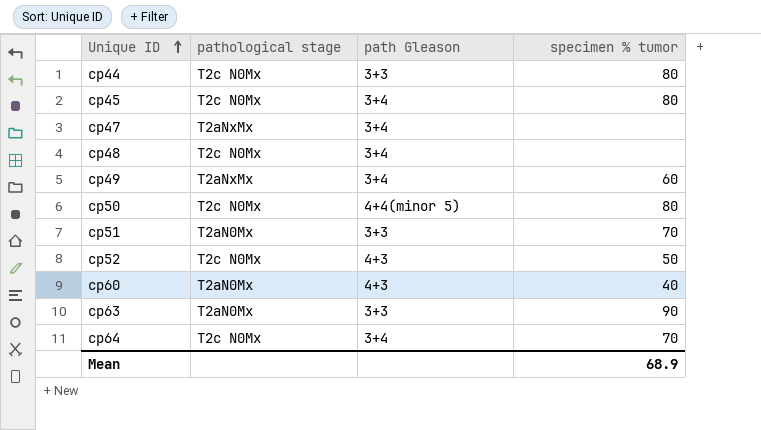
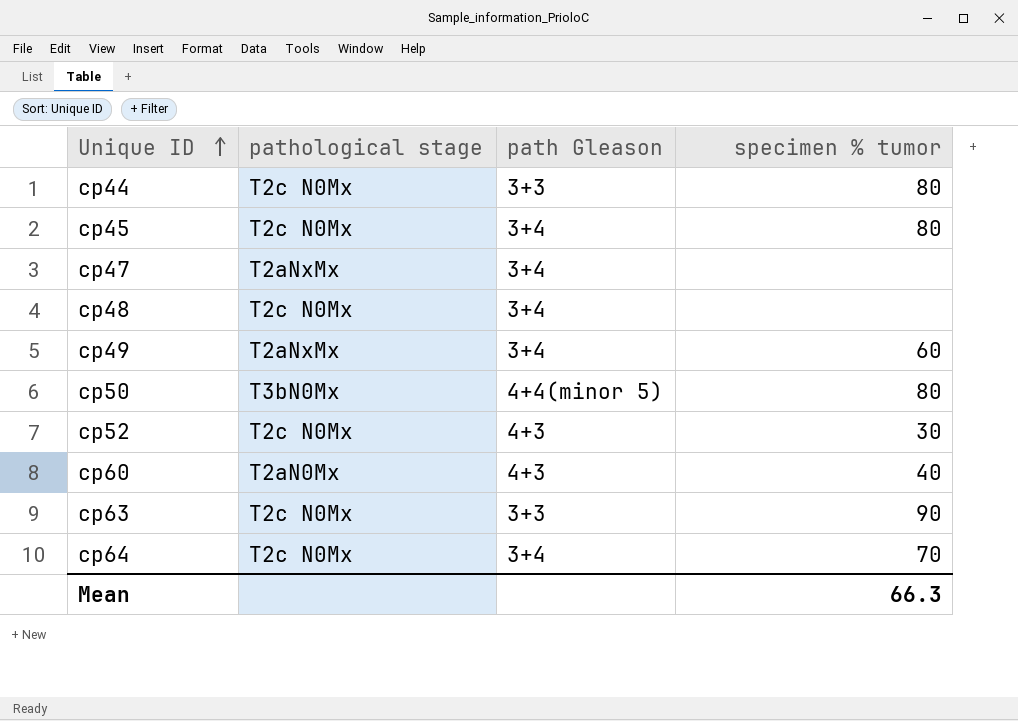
row cp51: T2aN0Mx | 3+3 | 70 -> none
cp50 | pathological stage: T2c N0Mx -> T3bN0Mx
cp52 | specimen % tumor: 50 -> 30
cp63 | pathological stage: T2aN0Mx -> T2c N0Mx
Mean | specimen % tumor: 68.9 -> 66.3

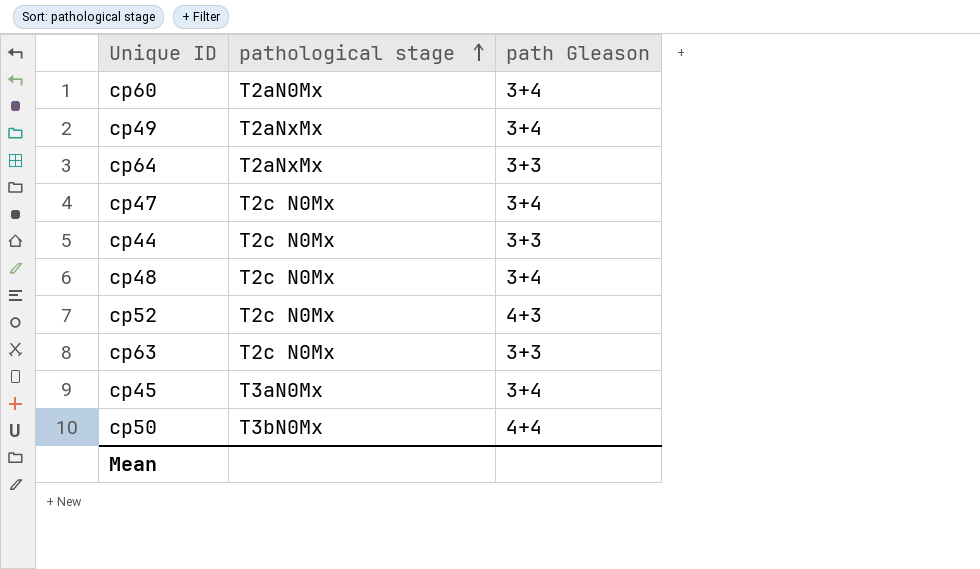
row order: Unique ID ascending -> pathological stage ascending
column specimen % tumor | position: 4 -> none
cp60 | path Gleason: 4+3 -> 3+4
cp64 | pathological stage: T2c N0Mx -> T2aNxMx
cp64 | path Gleason: 3+4 -> 3+3
cp47 | pathological stage: T2aNxMx -> T2c N0Mx
cp45 | pathological stage: T2c N0Mx -> T3aN0Mx
cp50 | path Gleason: 4+4(minor 5) -> 4+4

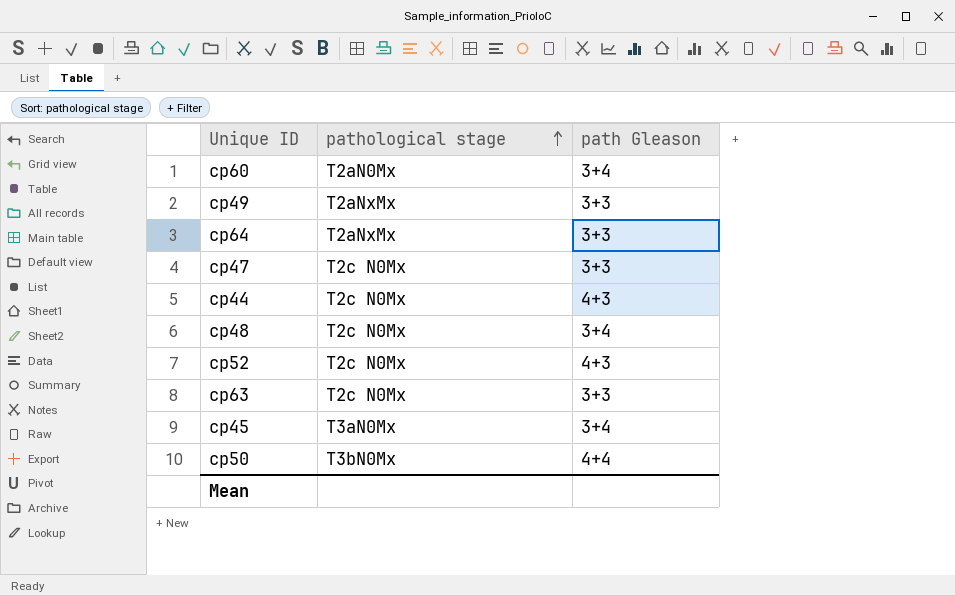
cp49 | path Gleason: 3+4 -> 3+3
cp47 | path Gleason: 3+4 -> 3+3
cp44 | path Gleason: 3+3 -> 4+3

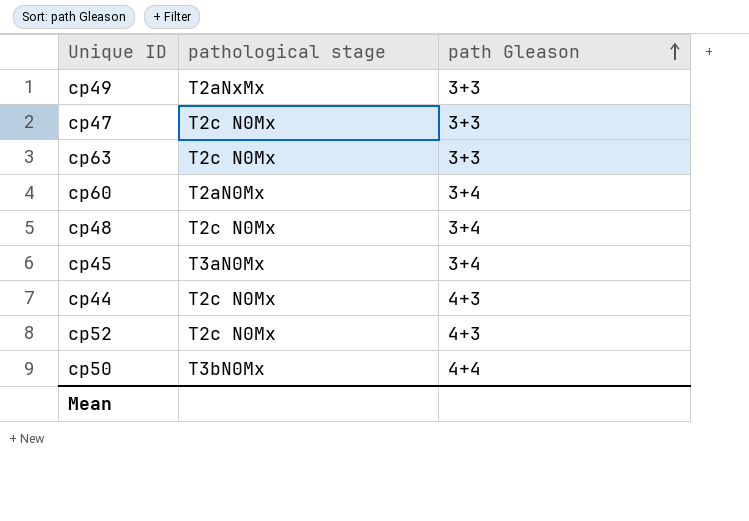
row order: pathological stage ascending -> path Gleason ascending
row cp64: T2aNxMx | 3+3 -> none

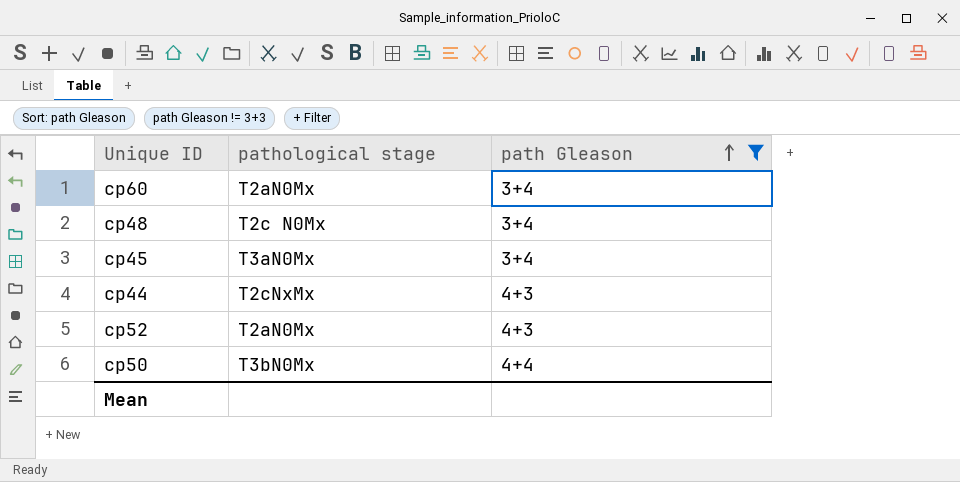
filter: none -> path Gleason != 3+3
cp44 | pathological stage: T2c N0Mx -> T2cNxMx
cp52 | pathological stage: T2c N0Mx -> T2aN0Mx

